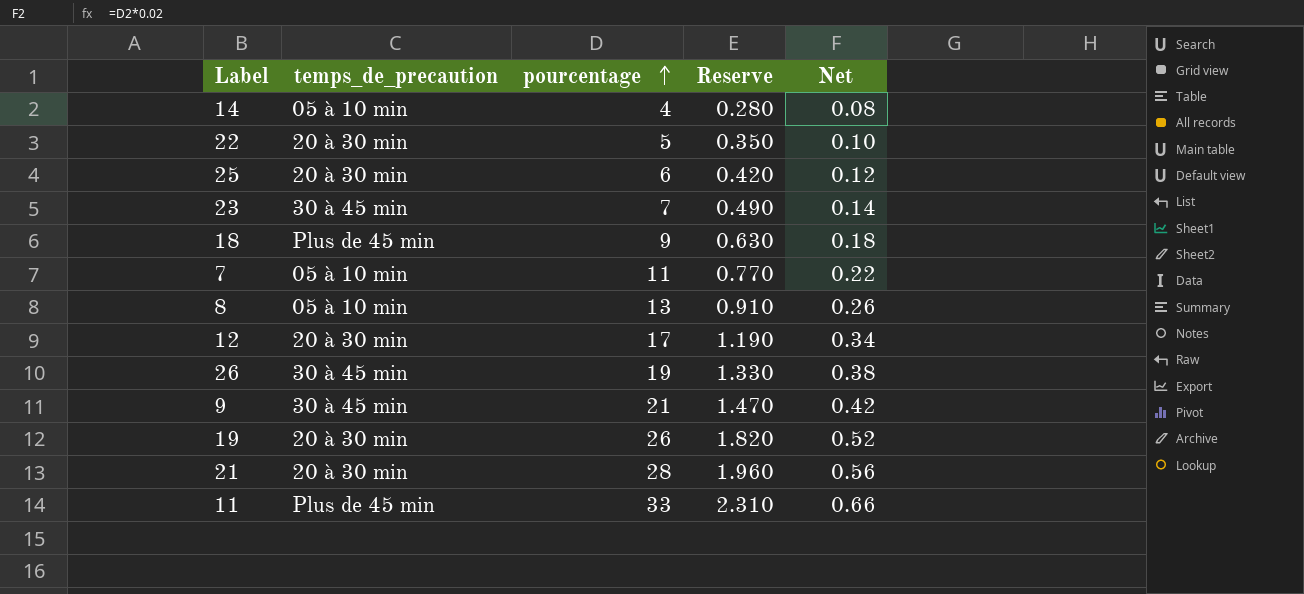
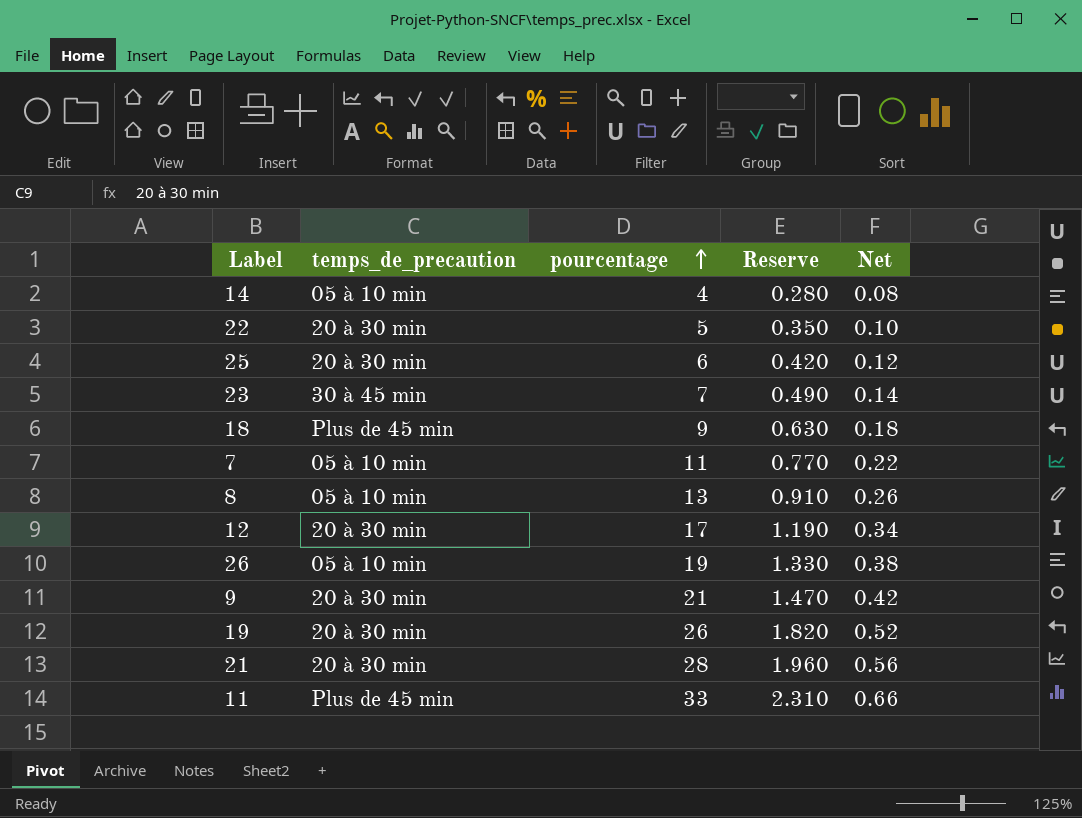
26 | temps_de_precaution: 30 à 45 min -> 05 à 10 min
9 | temps_de_precaution: 30 à 45 min -> 20 à 30 min

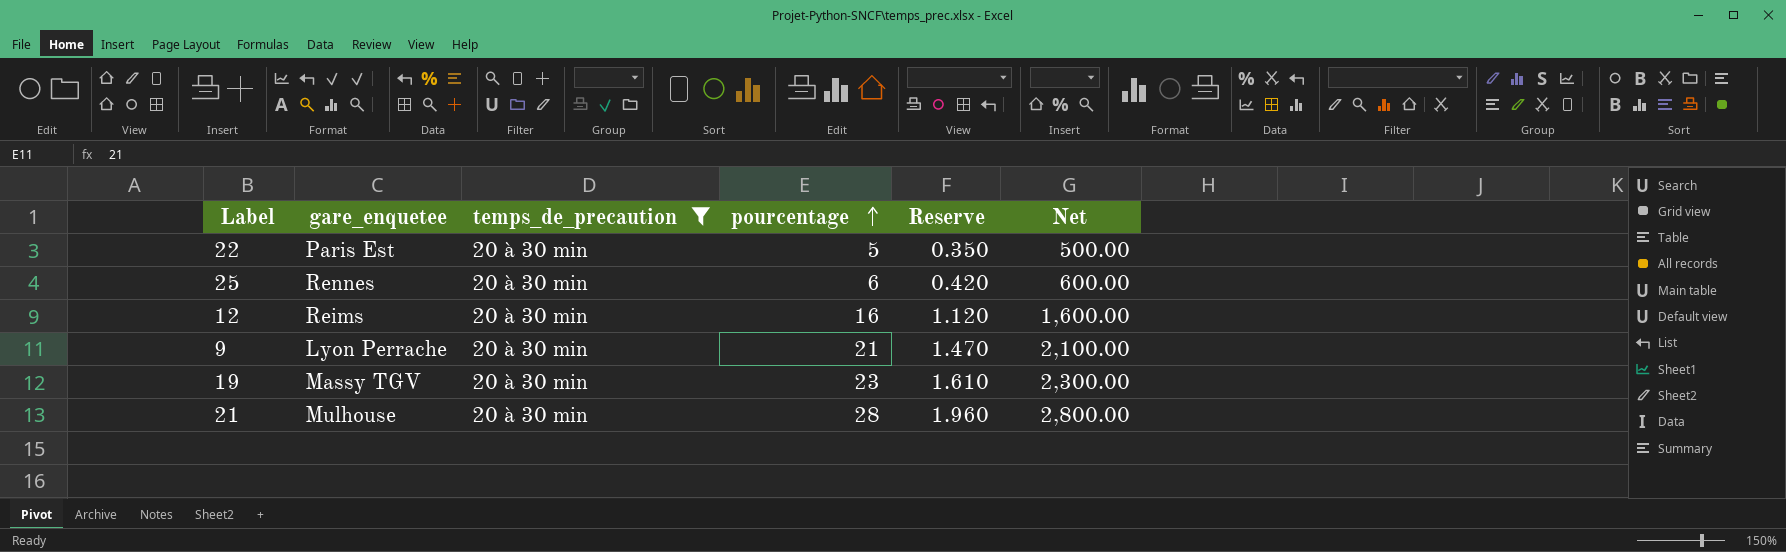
filter: none -> temps_de_precaution = 20 à 30 min
column gare_enquetee | position: none -> 2
column Net | formula: [pourcentage] * 0.02 -> [pourcentage] * 100
12 | pourcentage: 17 -> 16
12 | Reserve: 1.190 -> 1.120
19 | pourcentage: 26 -> 23
19 | Reserve: 1.820 -> 1.610

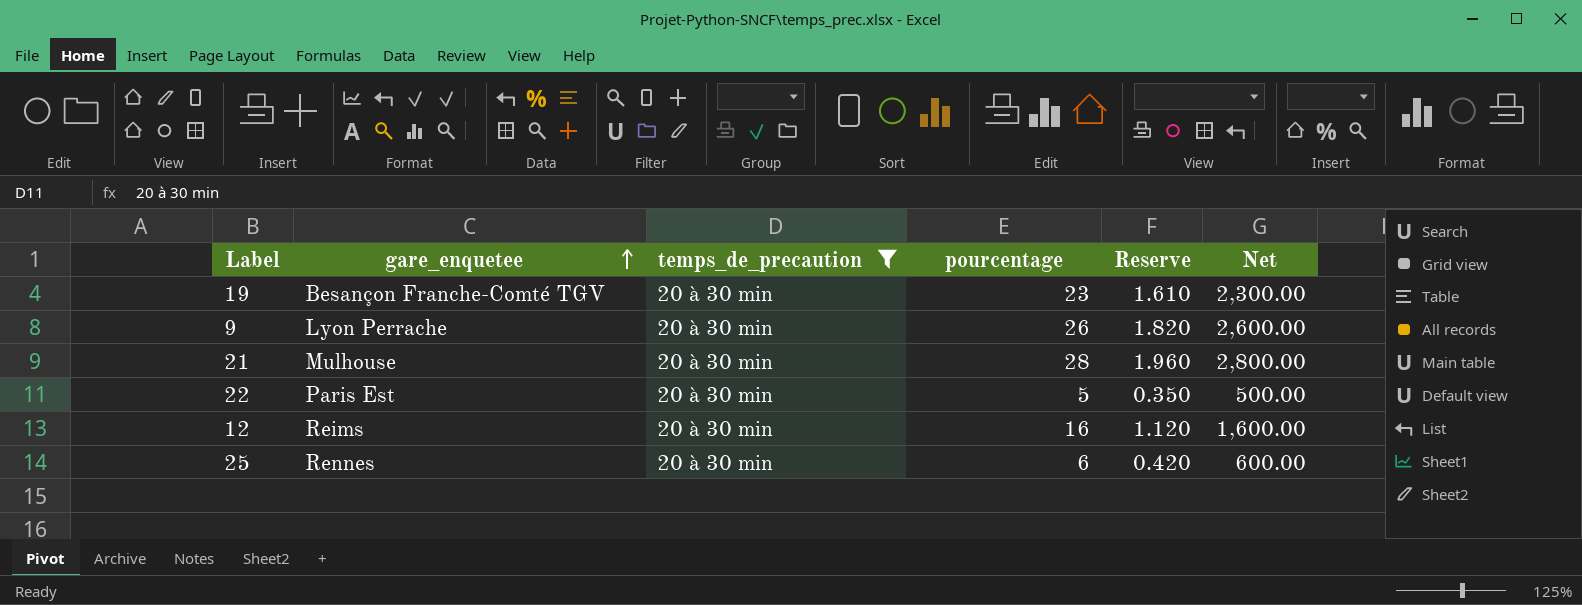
row order: pourcentage ascending -> gare_enquetee ascending
19 | gare_enquetee: Massy TGV -> Besançon Franche-Comté TGV
9 | pourcentage: 21 -> 26
9 | Reserve: 1.470 -> 1.820
9 | Net: 2,100.00 -> 2,600.00

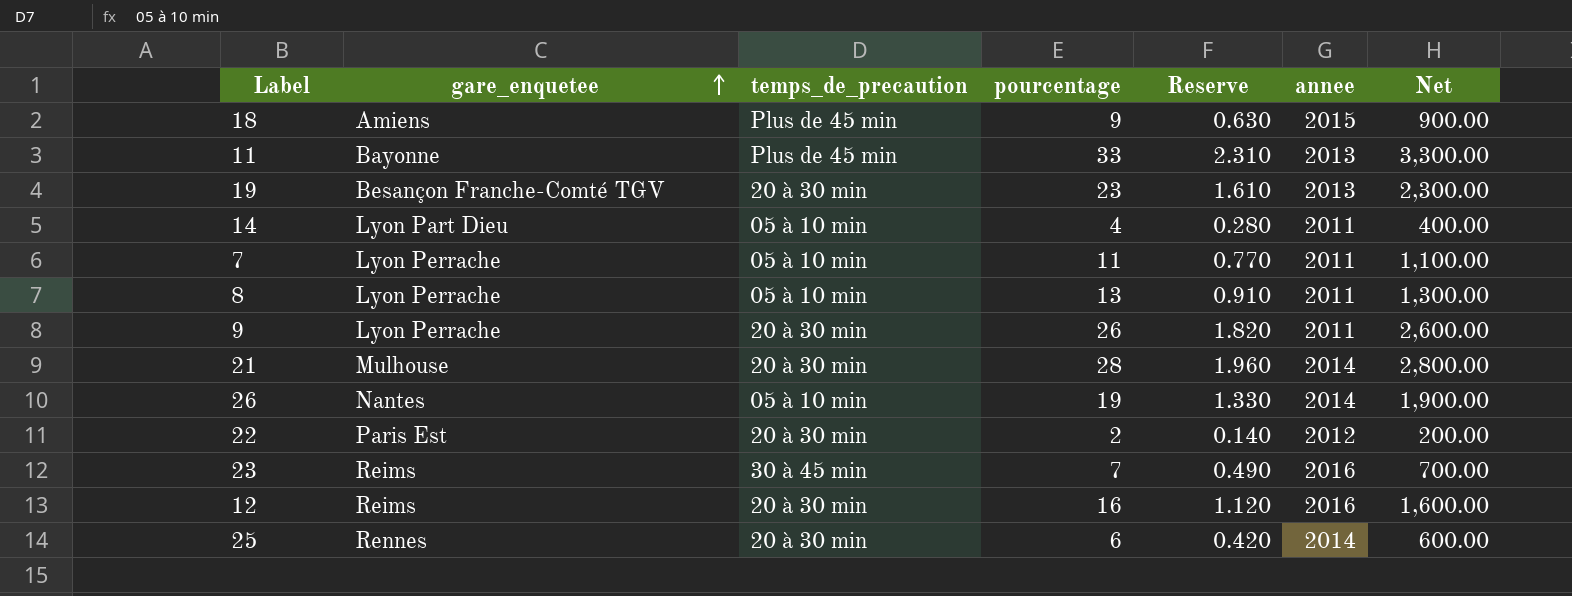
filter: temps_de_precaution = 20 à 30 min -> none
column annee | position: none -> 6
22 | pourcentage: 5 -> 2
22 | Reserve: 0.350 -> 0.140
22 | Net: 500.00 -> 200.00

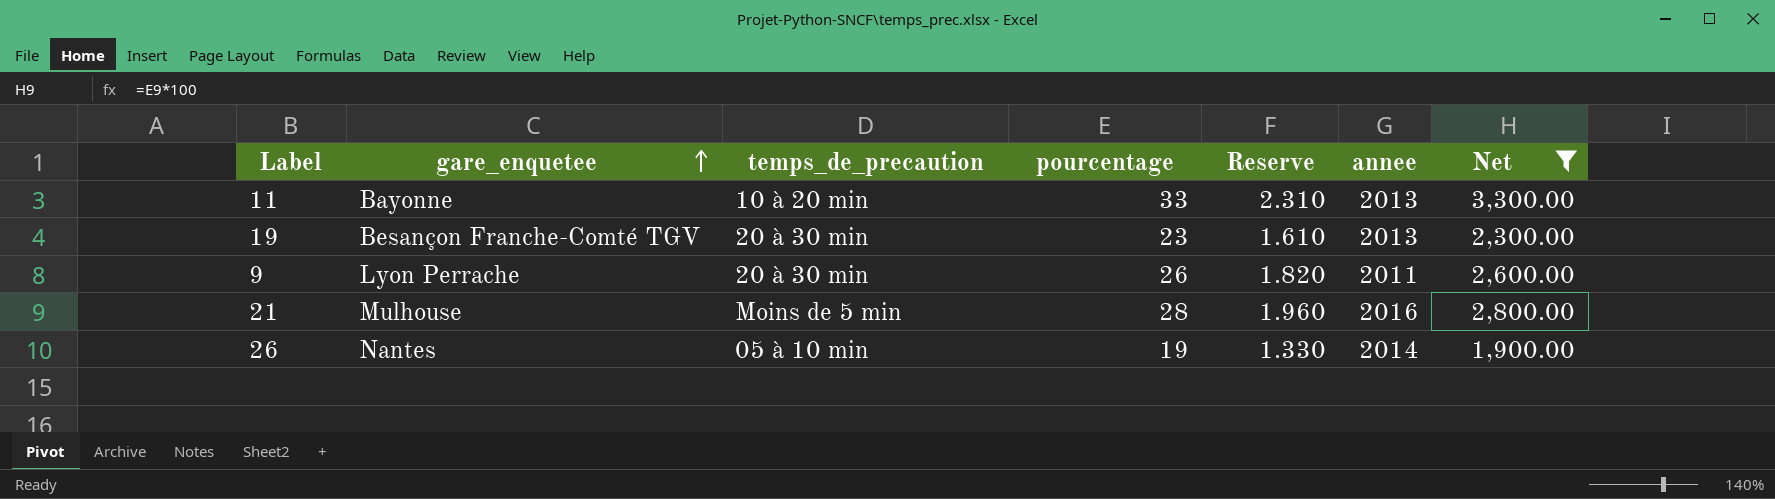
filter: none -> Net >= 1,900.00
11 | temps_de_precaution: Plus de 45 min -> 10 à 20 min
21 | temps_de_precaution: 20 à 30 min -> Moins de 5 min
21 | annee: 2014 -> 2016

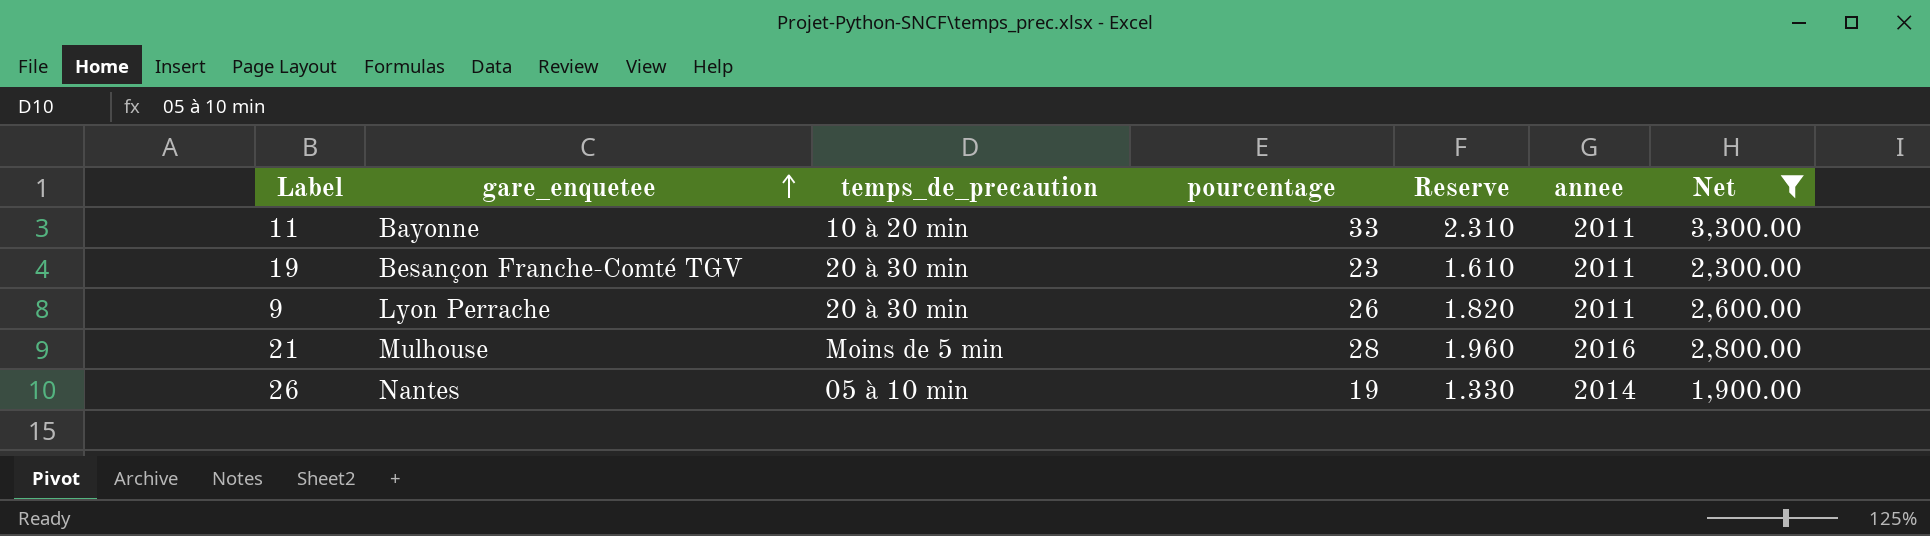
11 | annee: 2013 -> 2011
19 | annee: 2013 -> 2011

